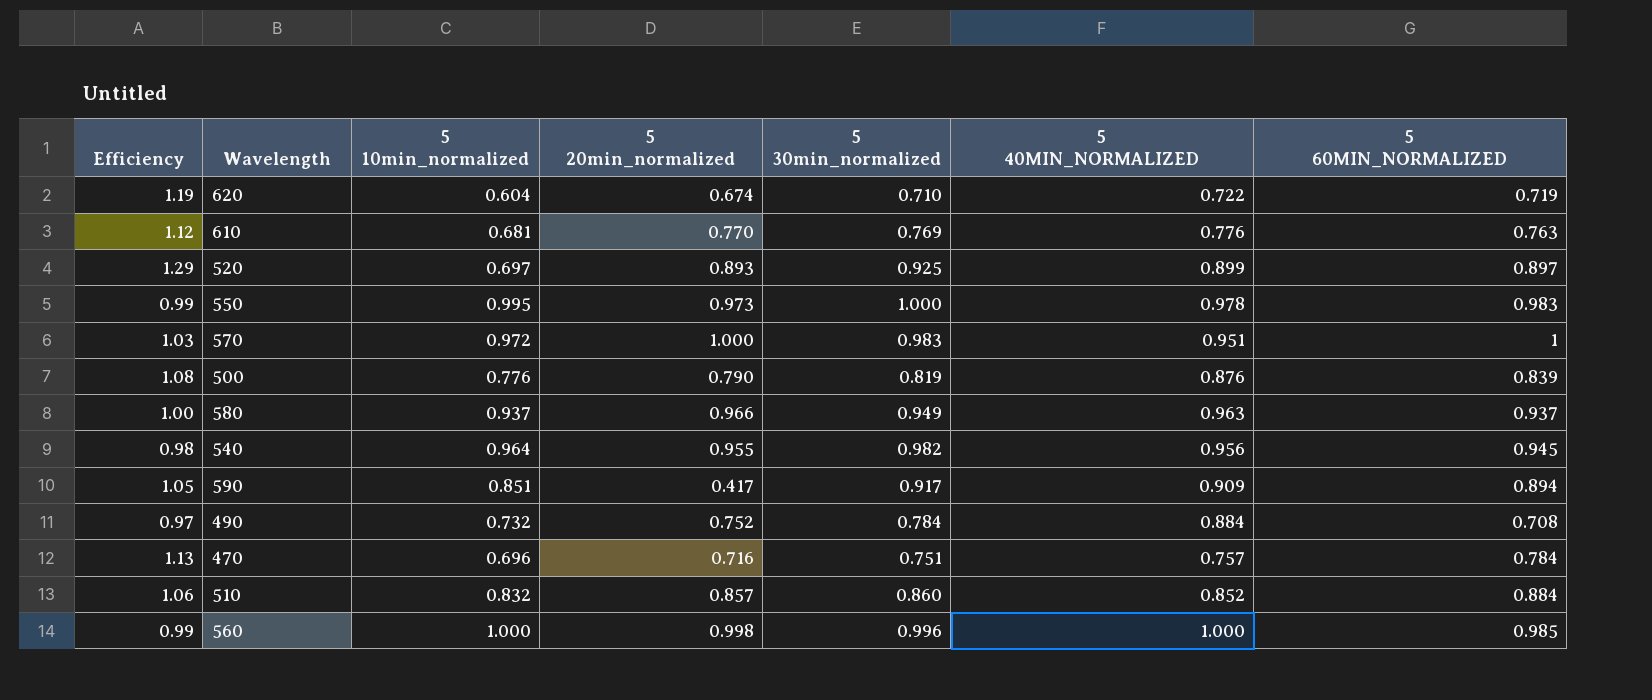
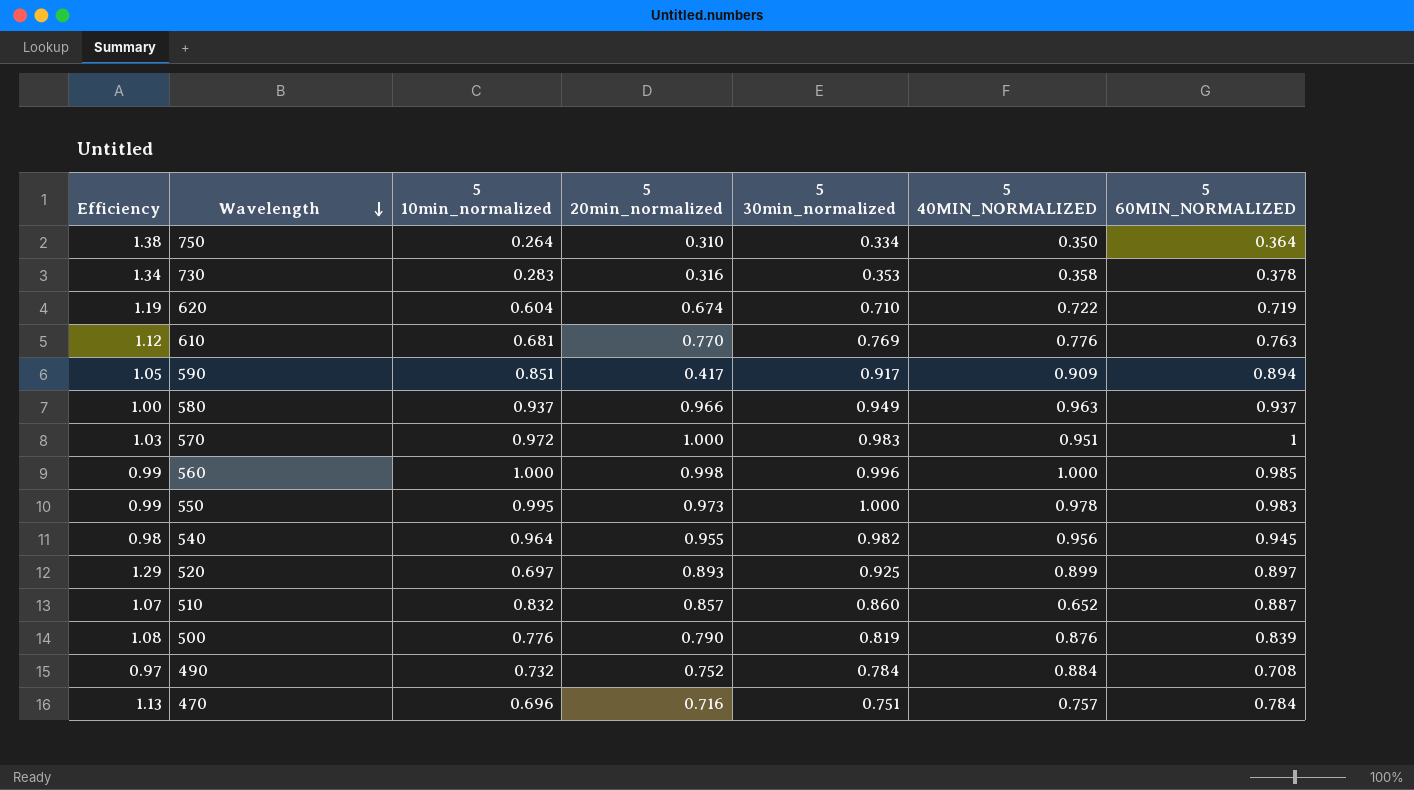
row order: none -> Wavelength descending
row 750: none -> 1.38 | 0.264 | 0.310 | 0.334 | 0.350 | 0.364
row 730: none -> 1.34 | 0.283 | 0.316 | 0.353 | 0.358 | 0.378
510 | Efficiency: 1.06 -> 1.07
510 | 5 40MIN_NORMALIZED: 0.852 -> 0.652
510 | 5 60MIN_NORMALIZED: 0.884 -> 0.887

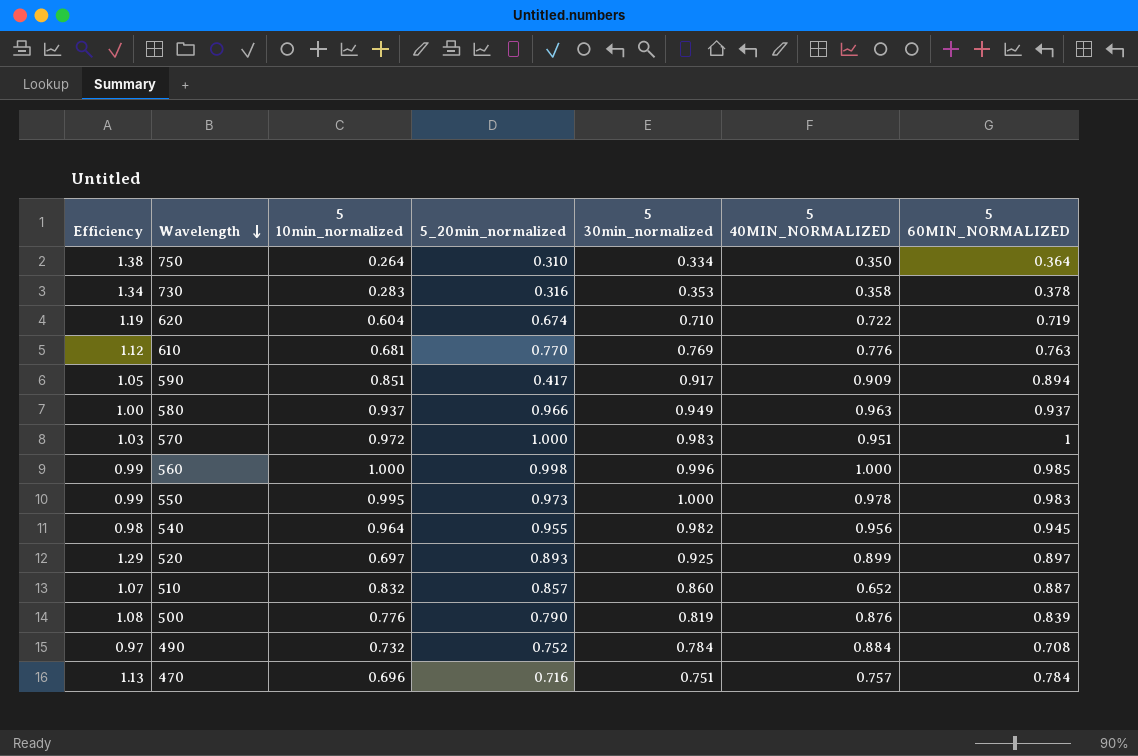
column name: 5 20min_normalized -> 5_20min_normalized

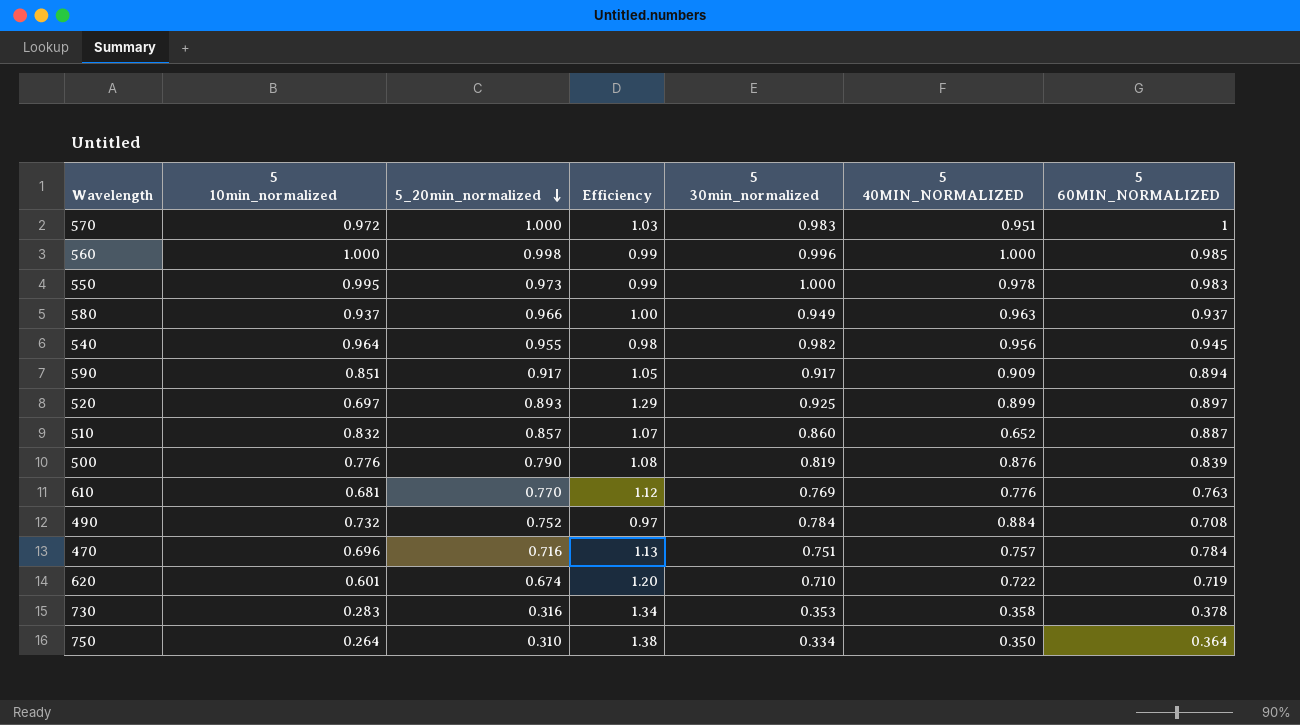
row order: Wavelength descending -> 5_20min_normalized descending
column Efficiency | position: 1 -> 4
590 | 5_20min_normalized: 0.417 -> 0.917
620 | 5 10min_normalized: 0.604 -> 0.601
620 | Efficiency: 1.19 -> 1.20

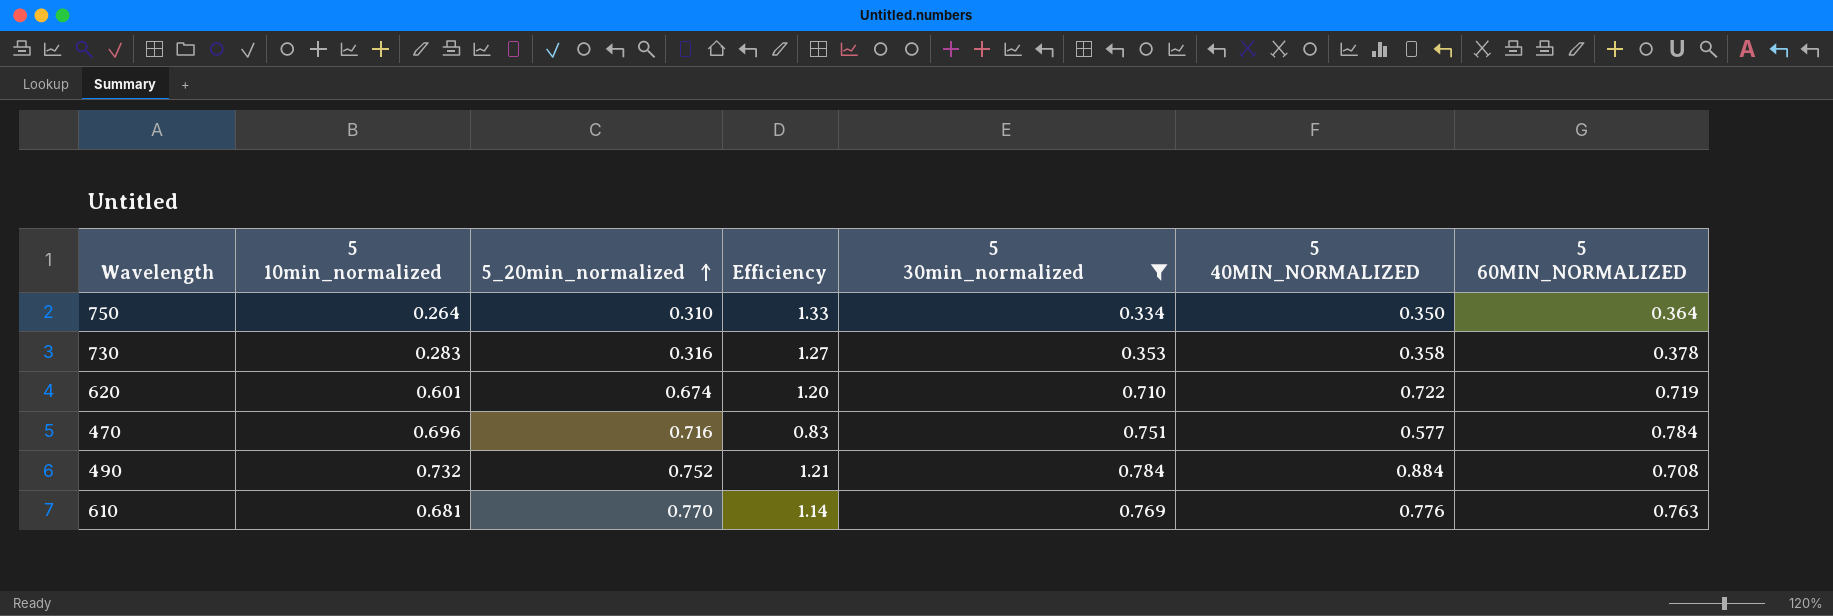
filter: none -> 5 30min_normalized <= 0.784
row order: 5_20min_normalized descending -> 5_20min_normalized ascending
column Efficiency | formula: [5 60MIN_NORMALIZED] / [5 10min_normalized] -> [5 40MIN_NORMALIZED] / [5 10min_normalized]
470 | 5 40MIN_NORMALIZED: 0.757 -> 0.577

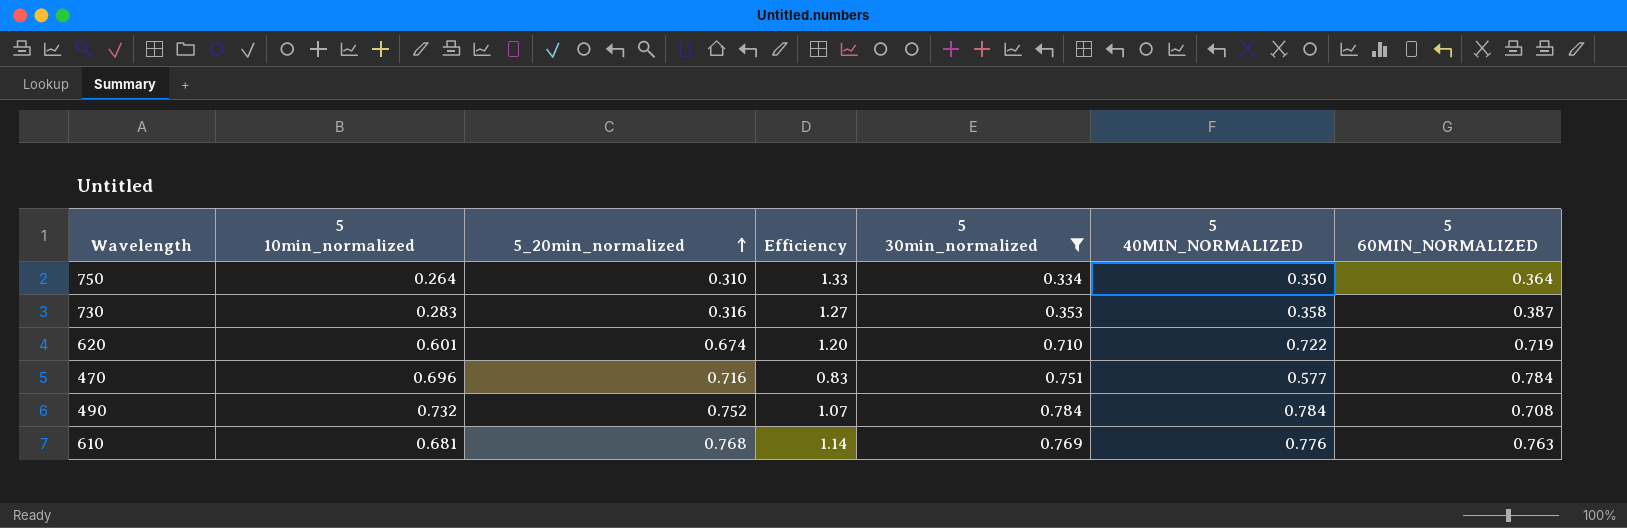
730 | 5 60MIN_NORMALIZED: 0.378 -> 0.387
490 | Efficiency: 1.21 -> 1.07
490 | 5 40MIN_NORMALIZED: 0.884 -> 0.784
610 | 5_20min_normalized: 0.770 -> 0.768

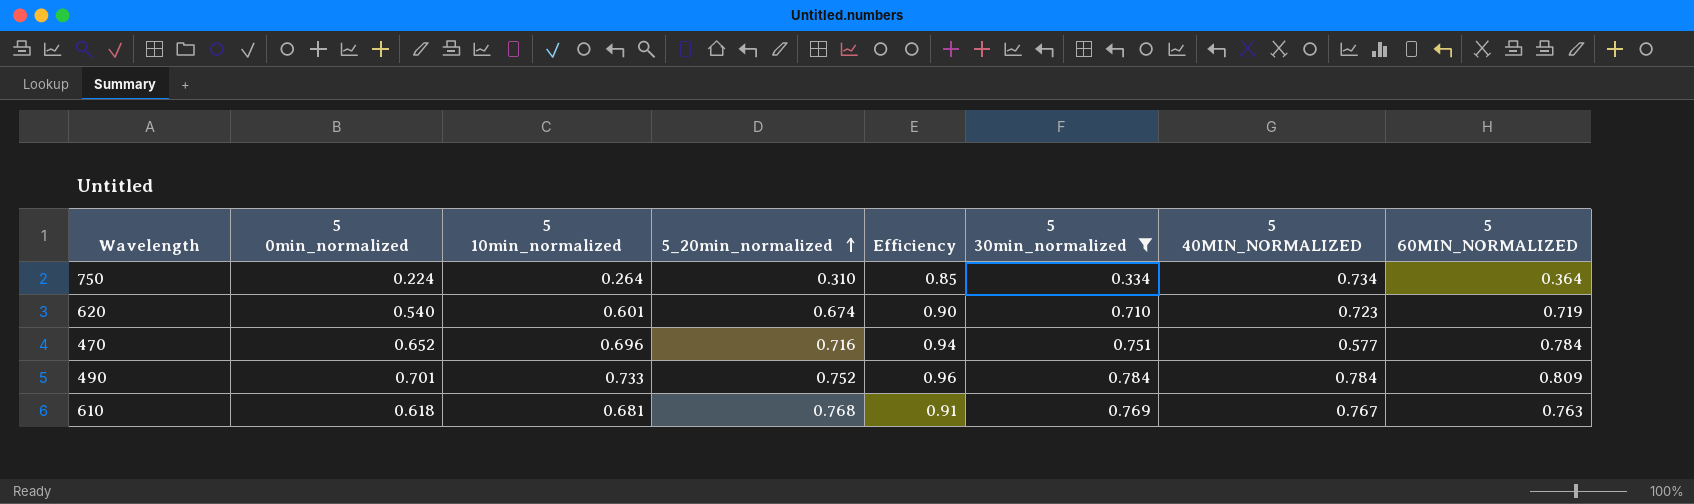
column 5 0min_normalized | position: none -> 2
column Efficiency | formula: [5 40MIN_NORMALIZED] / [5 10min_normalized] -> [5 0min_normalized] / [5 10min_normalized]
row 730: 0.283 | 0.316 | 1.27 | 0.353 | 0.358 | 0.387 -> none
750 | 5 40MIN_NORMALIZED: 0.350 -> 0.734
620 | 5 40MIN_NORMALIZED: 0.722 -> 0.723
490 | 5 10min_normalized: 0.732 -> 0.733
490 | 5 60MIN_NORMALIZED: 0.708 -> 0.809
610 | 5 40MIN_NORMALIZED: 0.776 -> 0.767

